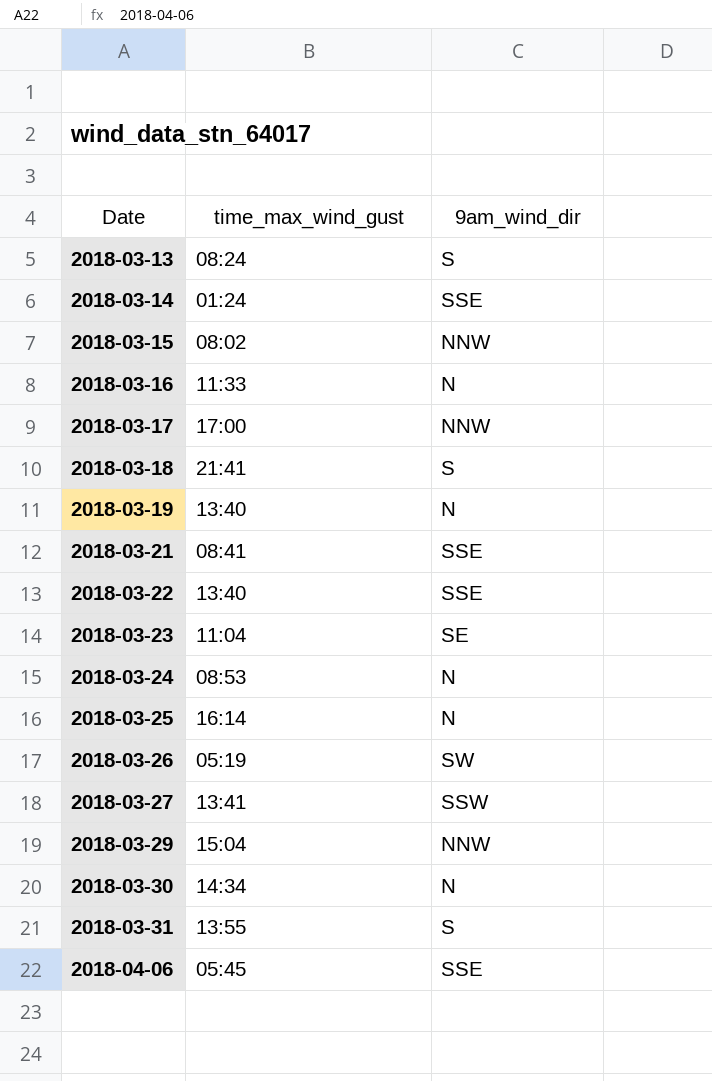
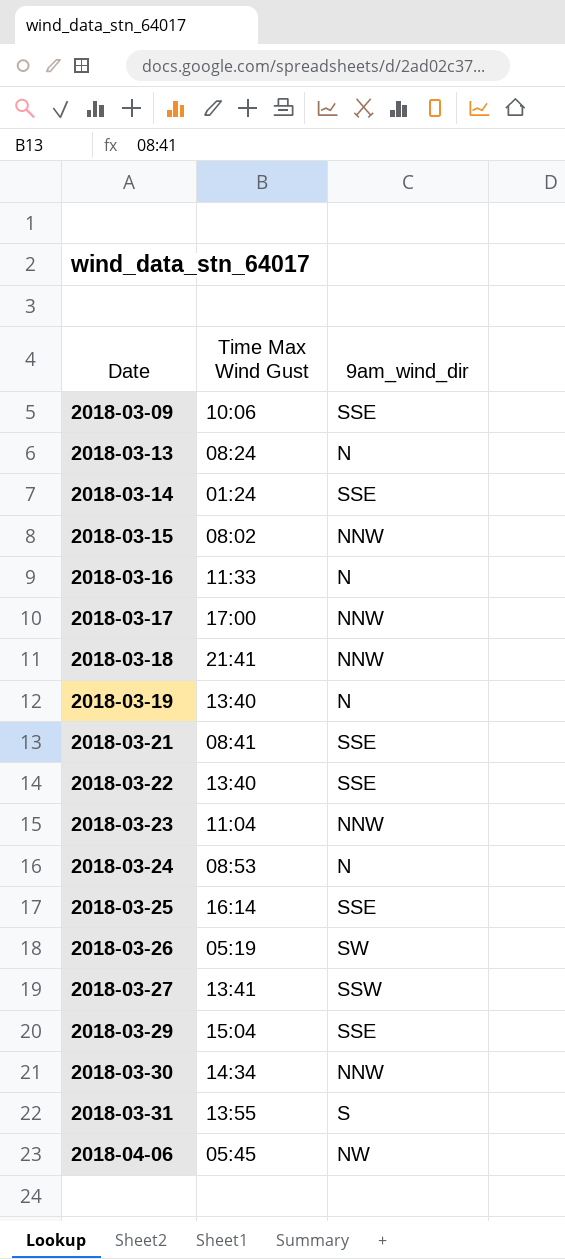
column name: time_max_wind_gust -> Time Max Wind Gust
row 2018-03-09: none -> 10:06 | SSE
2018-03-13 | 9am_wind_dir: S -> N
2018-03-18 | 9am_wind_dir: S -> NNW
2018-03-23 | 9am_wind_dir: SE -> NNW
2018-03-25 | 9am_wind_dir: N -> SSE
2018-03-29 | 9am_wind_dir: NNW -> SSE
2018-03-30 | 9am_wind_dir: N -> NNW
2018-04-06 | 9am_wind_dir: SSE -> NW

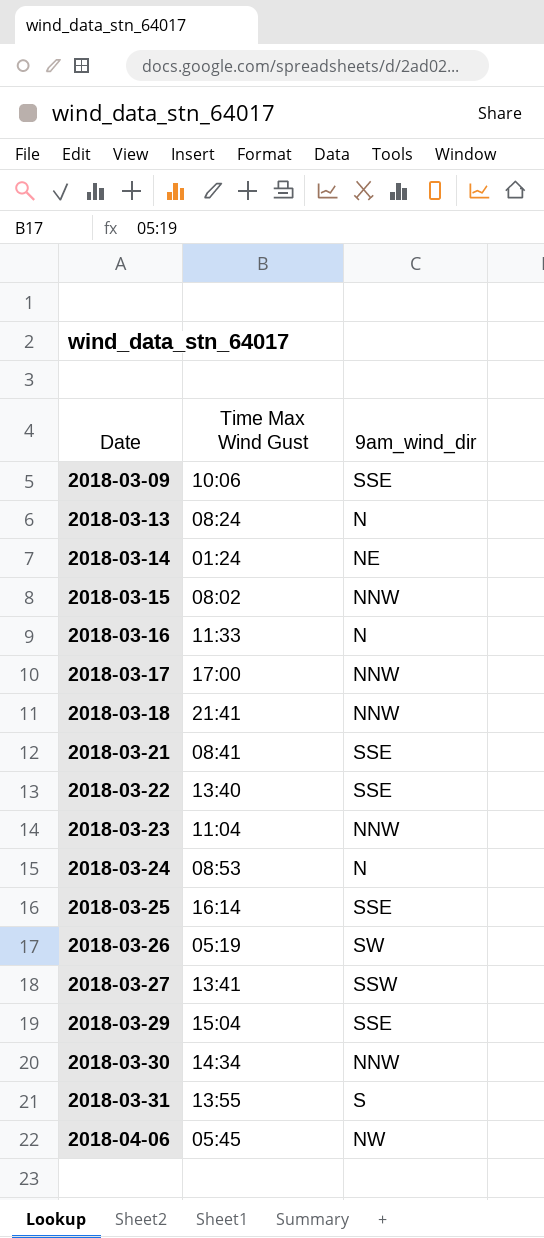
row 2018-03-19: 13:40 | N -> none
2018-03-14 | 9am_wind_dir: SSE -> NE

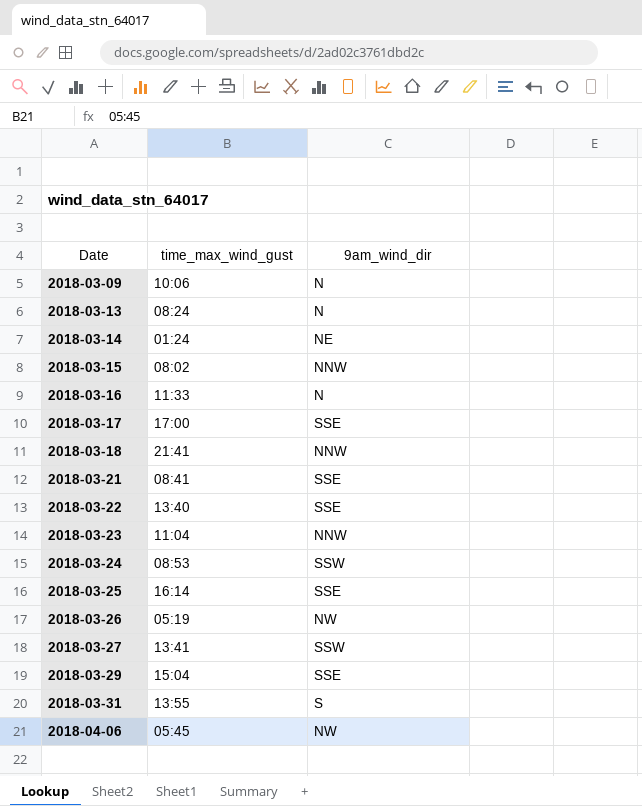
column name: Time Max Wind Gust -> time_max_wind_gust
row 2018-03-30: 14:34 | NNW -> none
2018-03-09 | 9am_wind_dir: SSE -> N
2018-03-17 | 9am_wind_dir: NNW -> SSE
2018-03-24 | 9am_wind_dir: N -> SSW
2018-03-26 | 9am_wind_dir: SW -> NW

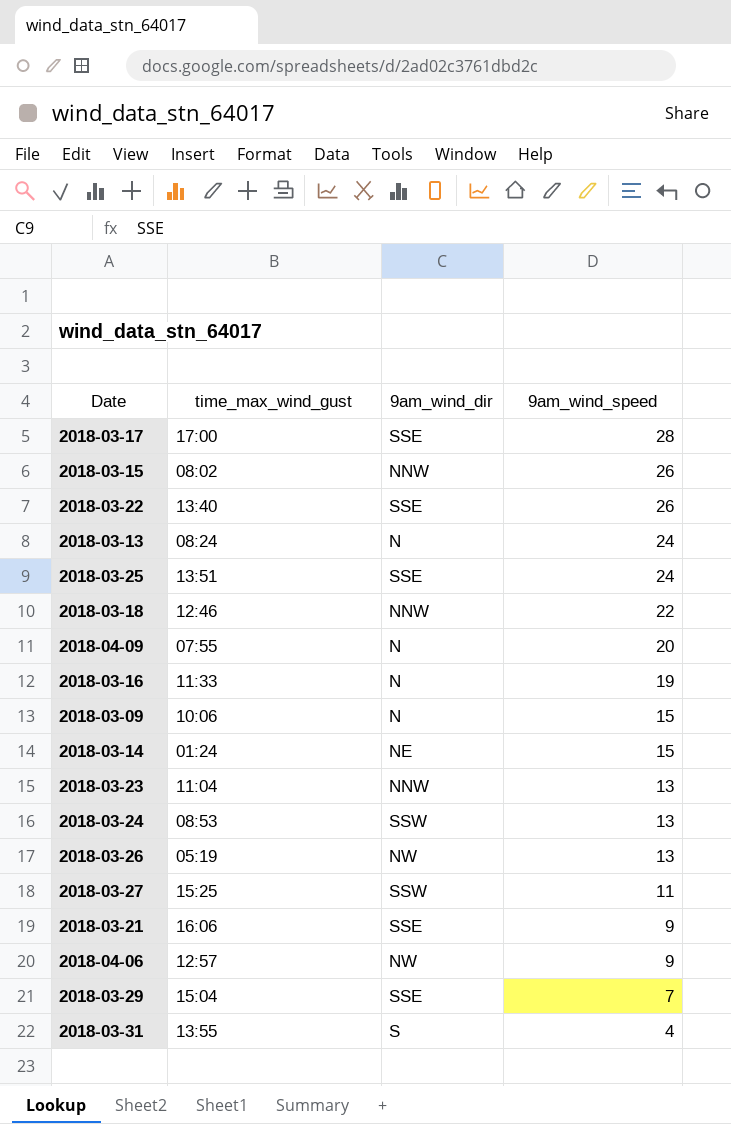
row order: Date ascending -> 9am_wind_speed descending
column 9am_wind_speed | position: none -> 4
2018-03-25 | time_max_wind_gust: 16:14 -> 13:51
2018-03-18 | time_max_wind_gust: 21:41 -> 12:46
row 2018-04-09: none -> 07:55 | N | 20
2018-03-27 | time_max_wind_gust: 13:41 -> 15:25
2018-03-21 | time_max_wind_gust: 08:41 -> 16:06
2018-04-06 | time_max_wind_gust: 05:45 -> 12:57

